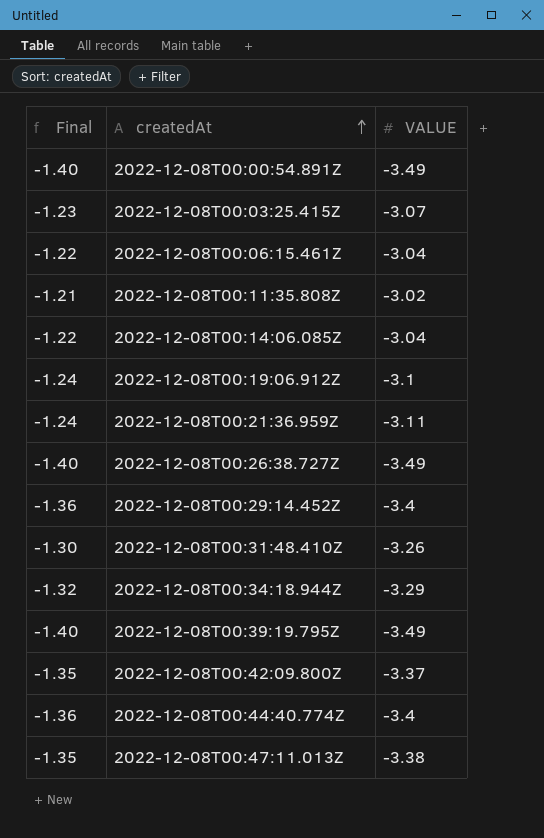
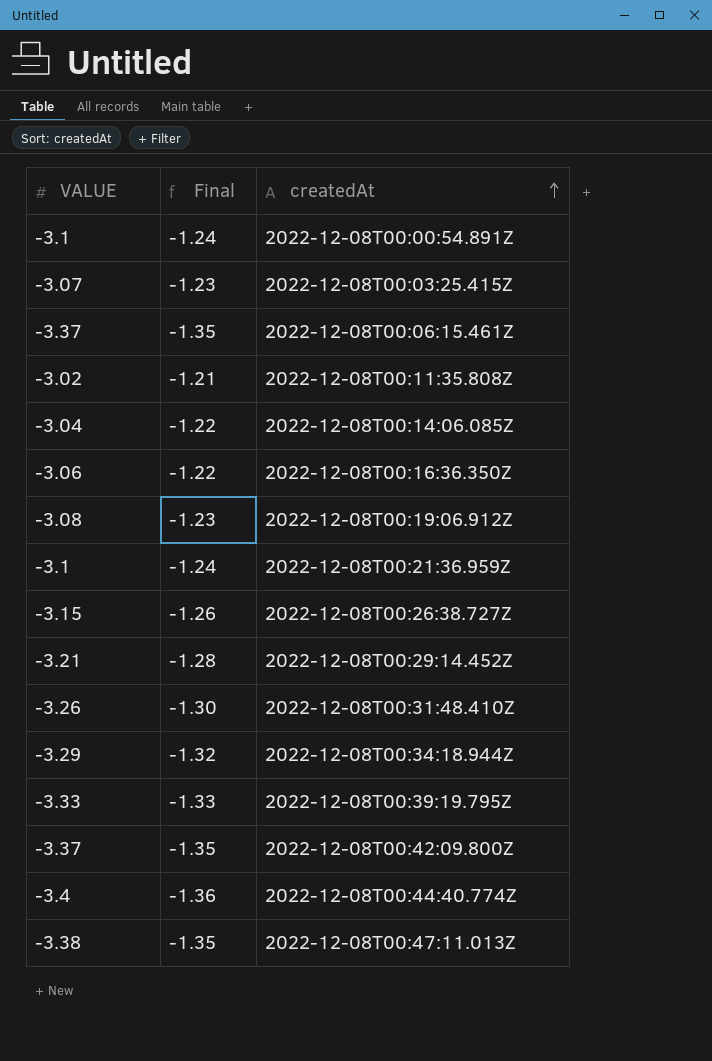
column VALUE | position: 3 -> 1
2022-12-08T00:00:54.891Z | VALUE: -3.49 -> -3.1
2022-12-08T00:00:54.891Z | Final: -1.40 -> -1.24
2022-12-08T00:06:15.461Z | VALUE: -3.04 -> -3.37
2022-12-08T00:06:15.461Z | Final: -1.22 -> -1.35
row 2022-12-08T00:16:36.350Z: none -> -3.06 | -1.22
2022-12-08T00:19:06.912Z | VALUE: -3.1 -> -3.08
2022-12-08T00:19:06.912Z | Final: -1.24 -> -1.23
2022-12-08T00:21:36.959Z | VALUE: -3.11 -> -3.1
2022-12-08T00:26:38.727Z | VALUE: -3.49 -> -3.15
2022-12-08T00:26:38.727Z | Final: -1.40 -> -1.26
2022-12-08T00:29:14.452Z | VALUE: -3.4 -> -3.21
2022-12-08T00:29:14.452Z | Final: -1.36 -> -1.28
2022-12-08T00:39:19.795Z | VALUE: -3.49 -> -3.33
2022-12-08T00:39:19.795Z | Final: -1.40 -> -1.33

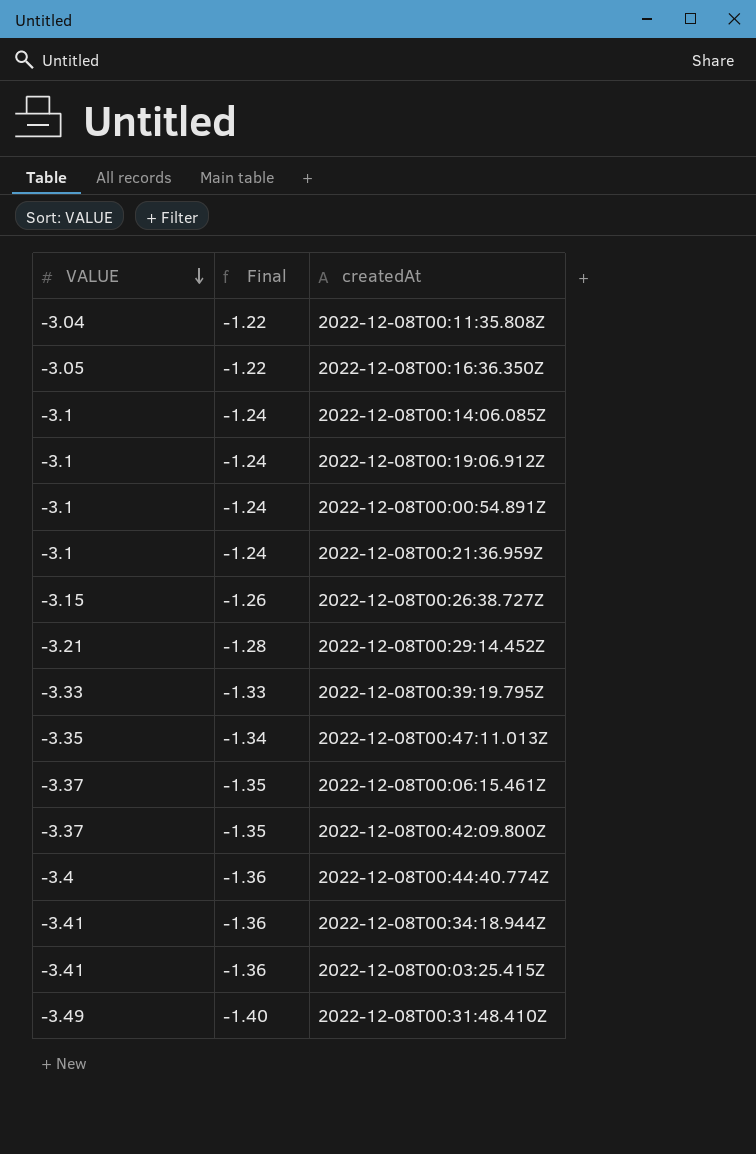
row order: createdAt ascending -> VALUE descending
2022-12-08T00:11:35.808Z | VALUE: -3.02 -> -3.04
2022-12-08T00:11:35.808Z | Final: -1.21 -> -1.22
2022-12-08T00:16:36.350Z | VALUE: -3.06 -> -3.05
2022-12-08T00:14:06.085Z | VALUE: -3.04 -> -3.1
2022-12-08T00:14:06.085Z | Final: -1.22 -> -1.24
2022-12-08T00:19:06.912Z | VALUE: -3.08 -> -3.1
2022-12-08T00:19:06.912Z | Final: -1.23 -> -1.24
2022-12-08T00:47:11.013Z | VALUE: -3.38 -> -3.35
2022-12-08T00:47:11.013Z | Final: -1.35 -> -1.34
2022-12-08T00:34:18.944Z | VALUE: -3.29 -> -3.41
2022-12-08T00:34:18.944Z | Final: -1.32 -> -1.36
2022-12-08T00:03:25.415Z | VALUE: -3.07 -> -3.41
2022-12-08T00:03:25.415Z | Final: -1.23 -> -1.36
2022-12-08T00:31:48.410Z | VALUE: -3.26 -> -3.49
2022-12-08T00:31:48.410Z | Final: -1.30 -> -1.40

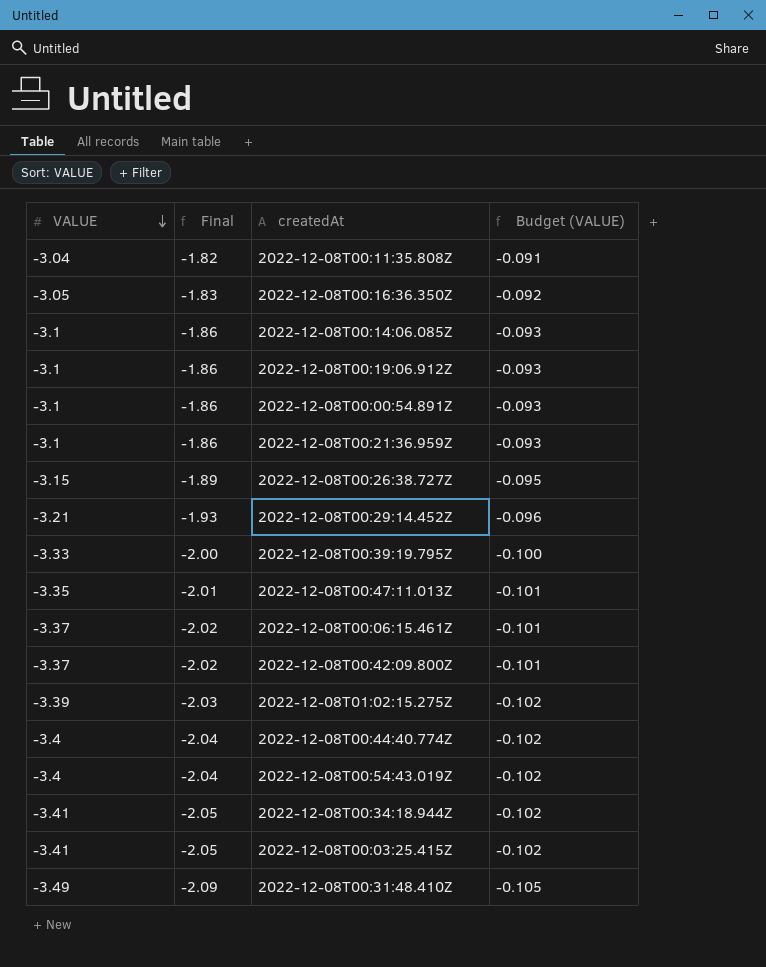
column Final | formula: [VALUE] * 0.4 -> [VALUE] * 0.6
column Budget (VALUE) | formula: none -> [VALUE] * 0.03
row 2022-12-08T01:02:15.275Z: none -> -3.39 | -2.03 | -0.102
row 2022-12-08T00:54:43.019Z: none -> -3.4 | -2.04 | -0.102

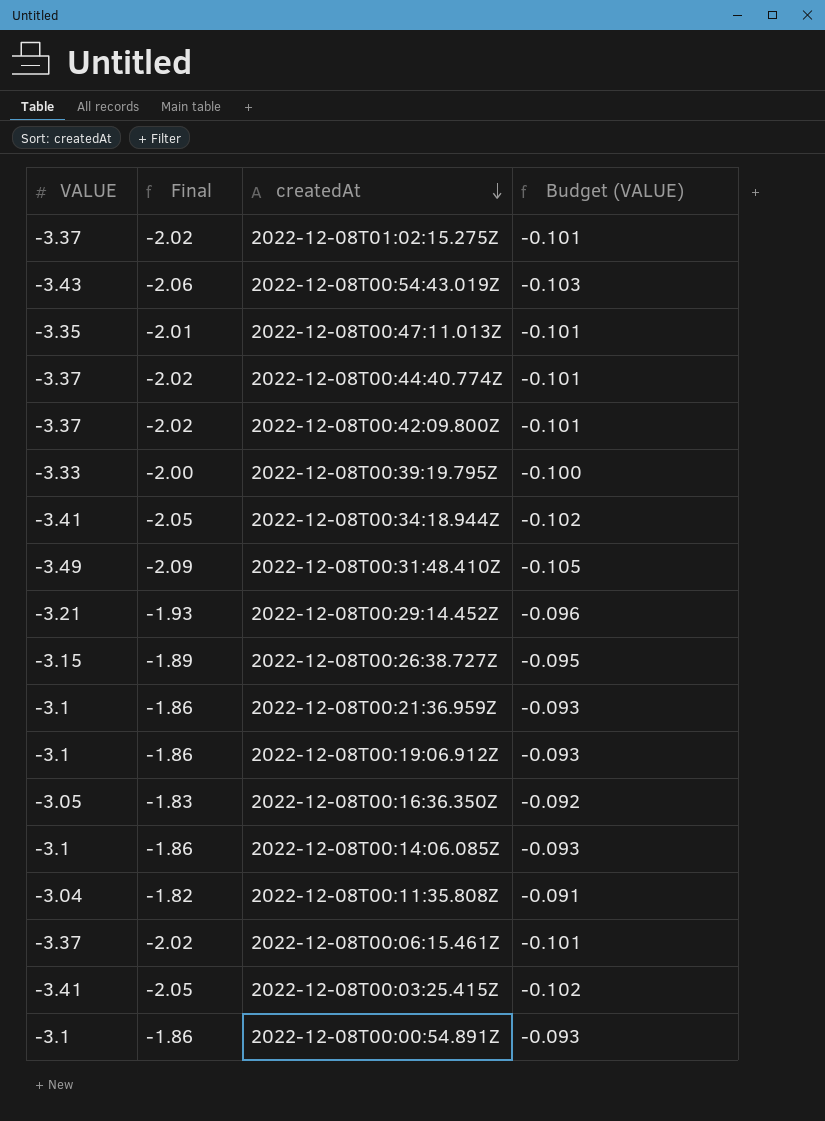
row order: VALUE descending -> createdAt descending
2022-12-08T01:02:15.275Z | VALUE: -3.39 -> -3.37
2022-12-08T01:02:15.275Z | Final: -2.03 -> -2.02
2022-12-08T01:02:15.275Z | Budget (VALUE): -0.102 -> -0.101
2022-12-08T00:54:43.019Z | VALUE: -3.4 -> -3.43
2022-12-08T00:54:43.019Z | Final: -2.04 -> -2.06
2022-12-08T00:54:43.019Z | Budget (VALUE): -0.102 -> -0.103
2022-12-08T00:44:40.774Z | VALUE: -3.4 -> -3.37
2022-12-08T00:44:40.774Z | Final: -2.04 -> -2.02
2022-12-08T00:44:40.774Z | Budget (VALUE): -0.102 -> -0.101

